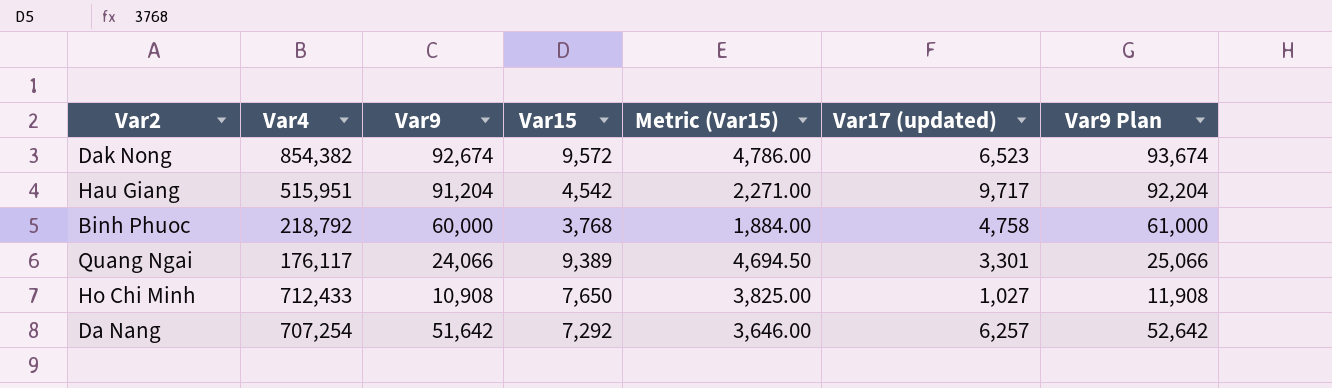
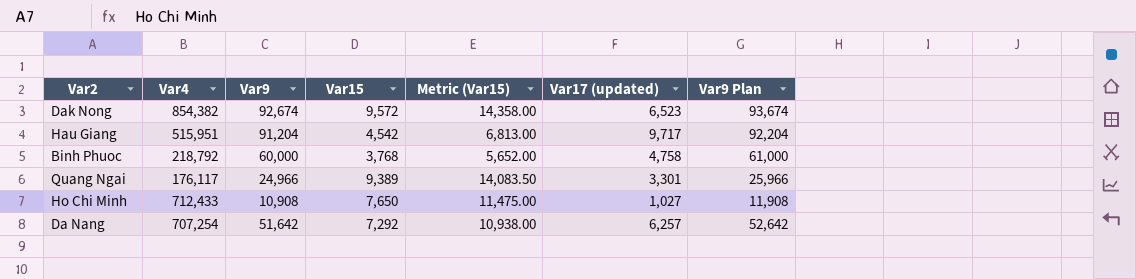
column Metric (Var15) | formula: [Var15] * 0.5 -> [Var15] * 1.5
Quang Ngai | Var9: 24,066 -> 24,966
Quang Ngai | Var9 Plan: 25,066 -> 25,966

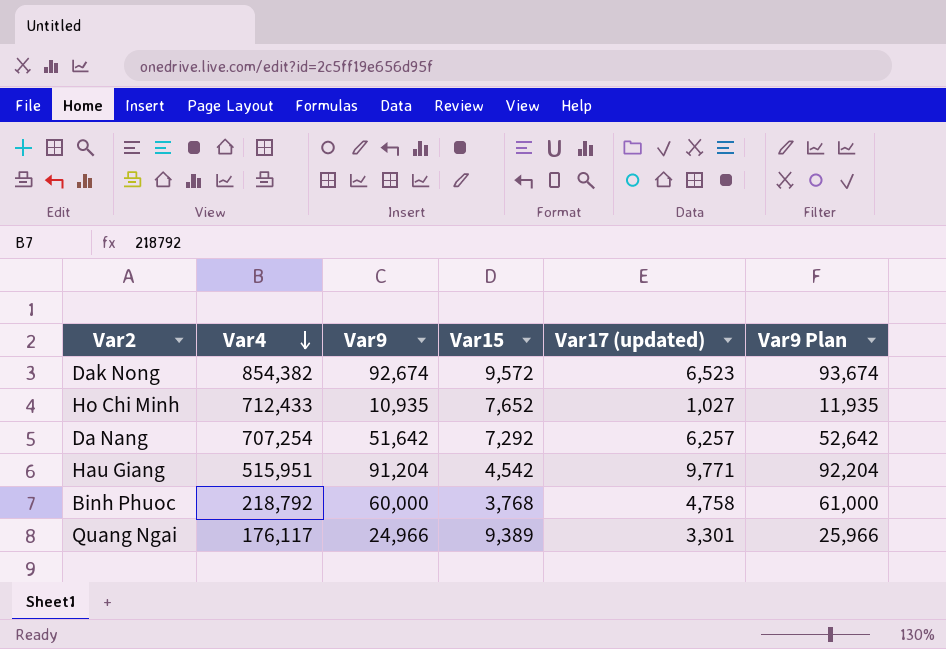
row order: none -> Var4 descending
column Metric (Var15) | formula: [Var15] * 1.5 -> none
Ho Chi Minh | Var9: 10,908 -> 10,935
Ho Chi Minh | Var15: 7,650 -> 7,652
Ho Chi Minh | Var9 Plan: 11,908 -> 11,935
Hau Giang | Var17 (updated): 9,717 -> 9,771

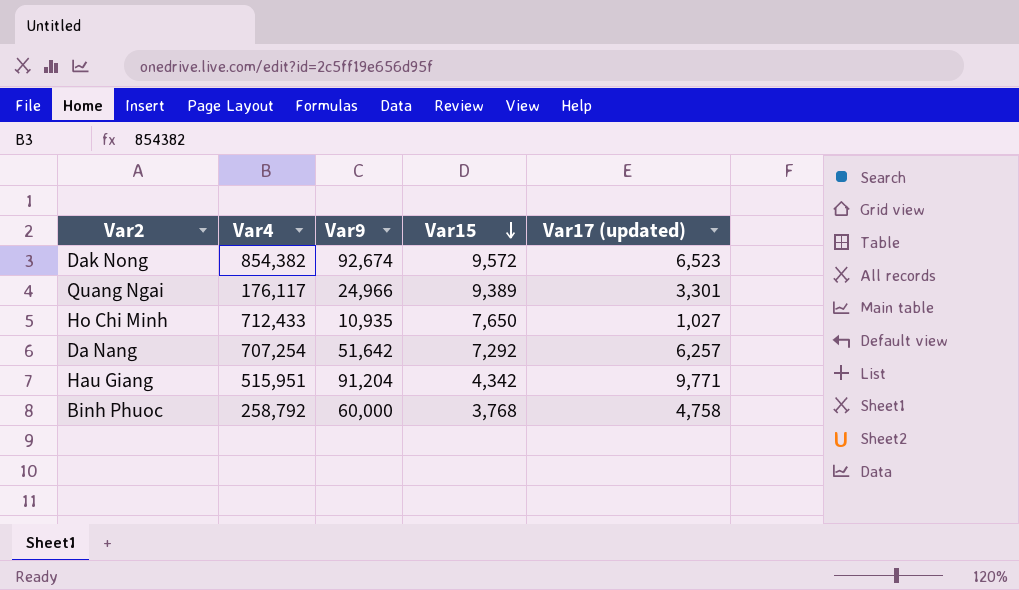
row order: Var4 descending -> Var15 descending
column Var9 Plan | formula: [Var9] + 1000 -> none
Ho Chi Minh | Var15: 7,652 -> 7,650
Hau Giang | Var15: 4,542 -> 4,342
Binh Phuoc | Var4: 218,792 -> 258,792

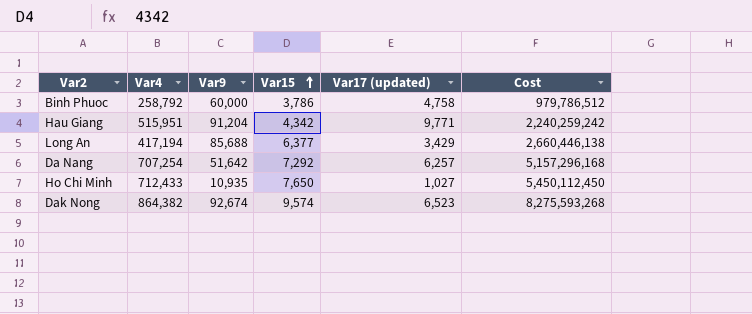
row order: Var15 descending -> Var15 ascending
column Cost | formula: none -> [Var4] * [Var15]
row Quang Ngai: 176,117 | 24,966 | 9,389 | 3,301 -> none
Binh Phuoc | Var15: 3,768 -> 3,786
row Long An: none -> 417,194 | 85,688 | 6,377 | 3,429 | 2,660,446,138
Dak Nong | Var4: 854,382 -> 864,382
Dak Nong | Var15: 9,572 -> 9,574

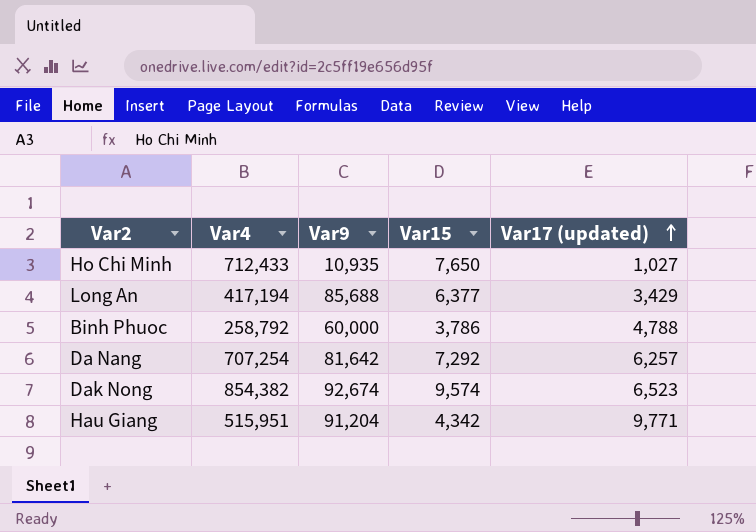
row order: Var15 ascending -> Var17 (updated) ascending
column Cost | formula: [Var4] * [Var15] -> none
Binh Phuoc | Var17 (updated): 4,758 -> 4,788
Da Nang | Var9: 51,642 -> 81,642
Dak Nong | Var4: 864,382 -> 854,382

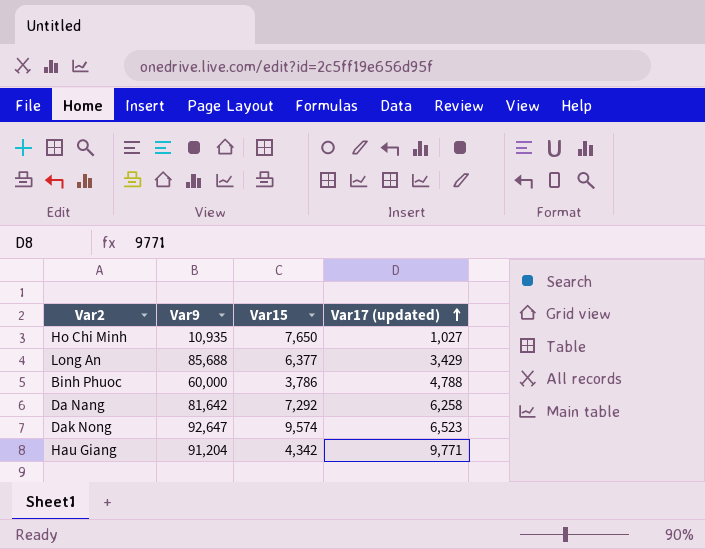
column Var4 | position: 2 -> none
Da Nang | Var17 (updated): 6,257 -> 6,258
Dak Nong | Var9: 92,674 -> 92,647

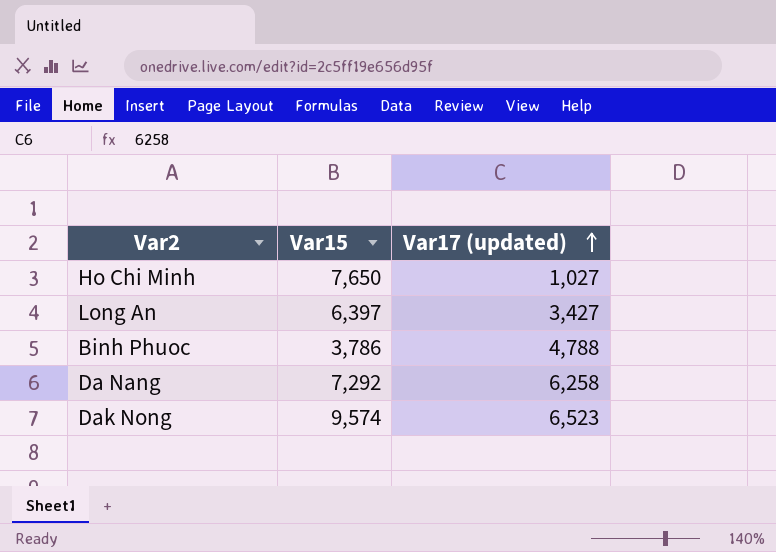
column Var9 | position: 2 -> none
row Hau Giang: 91,204 | 4,342 | 9,771 -> none
Long An | Var15: 6,377 -> 6,397
Long An | Var17 (updated): 3,429 -> 3,427

